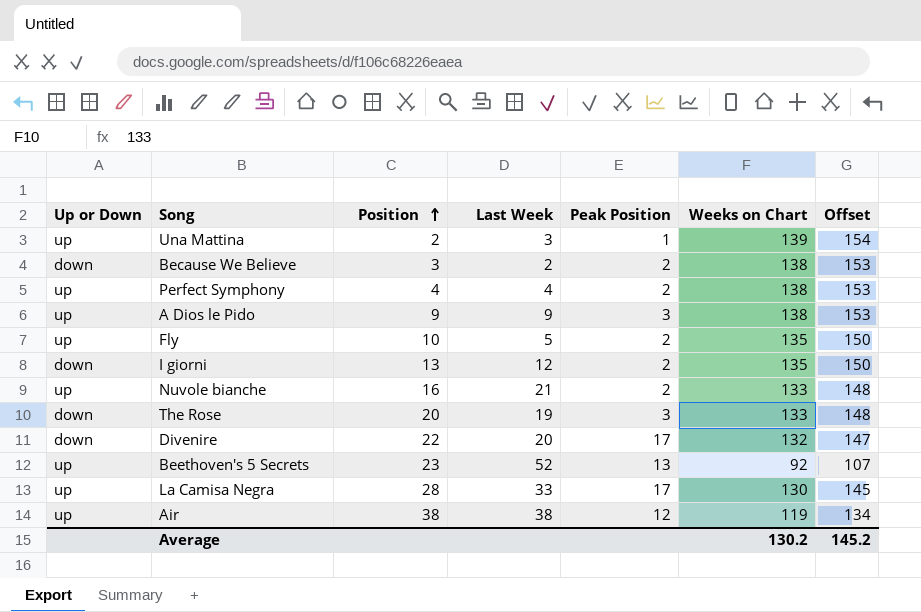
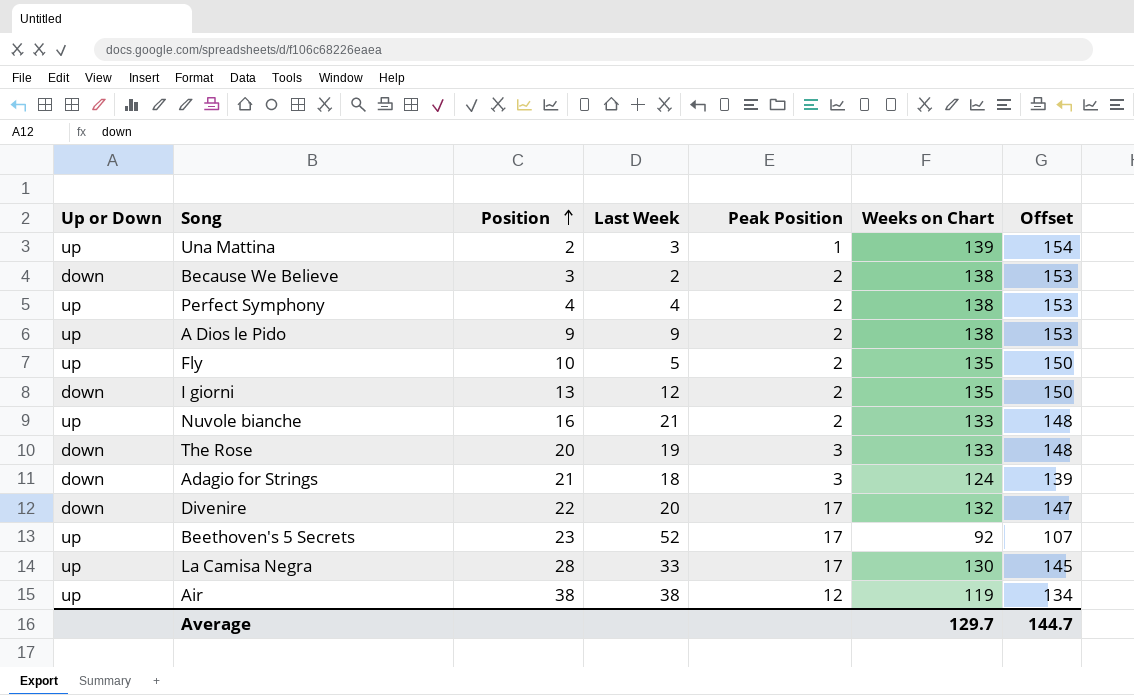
A Dios le Pido | Peak Position: 3 -> 2
row Adagio for Strings: none -> down | 21 | 18 | 3 | 124 | 139
Beethoven's 5 Secrets | Peak Position: 13 -> 17
Average | Weeks on Chart: 130.2 -> 129.7
Average | Offset: 145.2 -> 144.7

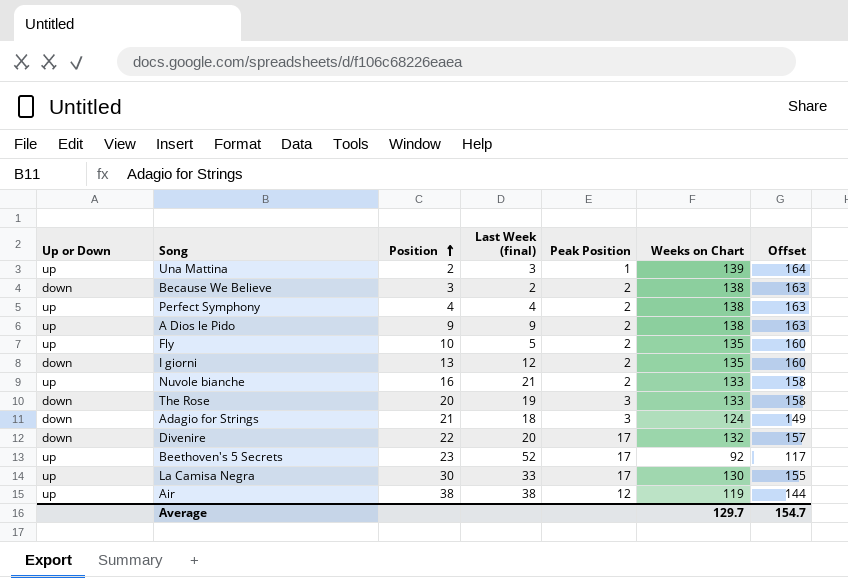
column name: Last Week -> Last Week (final)
column Offset | formula: [Weeks on Chart] + 15 -> [Weeks on Chart] + 25
La Camisa Negra | Position: 28 -> 30
Average | Offset: 144.7 -> 154.7

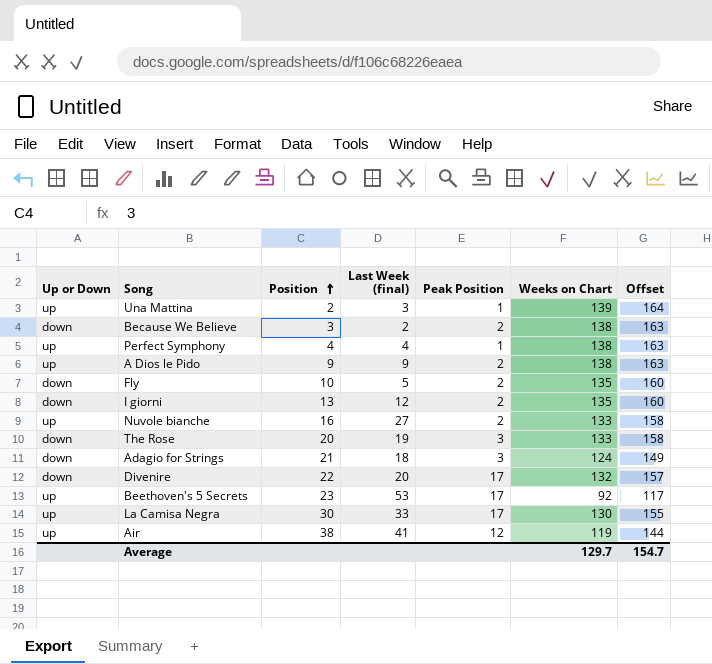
Perfect Symphony | Peak Position: 2 -> 1
Fly | Up or Down: up -> down
Nuvole bianche | Last Week (final): 21 -> 27
Beethoven's 5 Secrets | Last Week (final): 52 -> 53
Air | Last Week (final): 38 -> 41

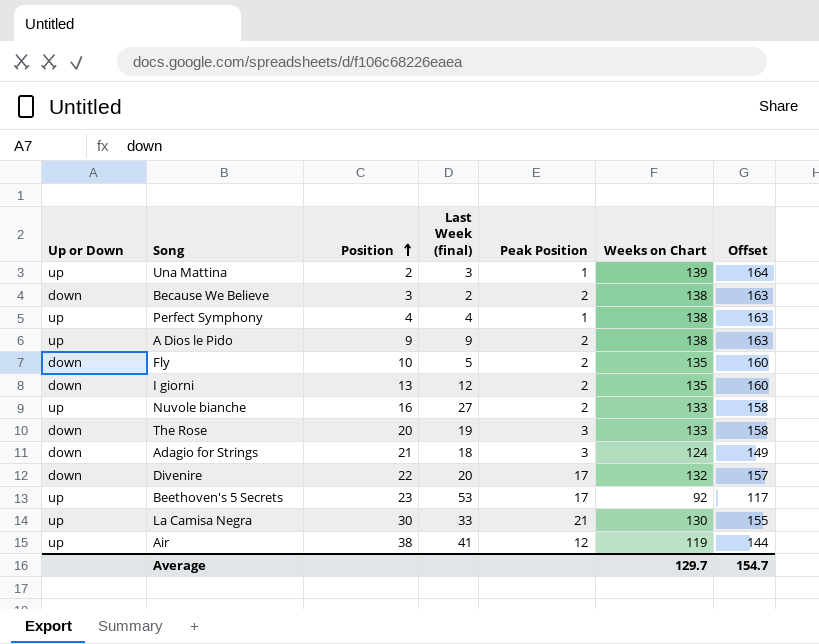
La Camisa Negra | Peak Position: 17 -> 21

